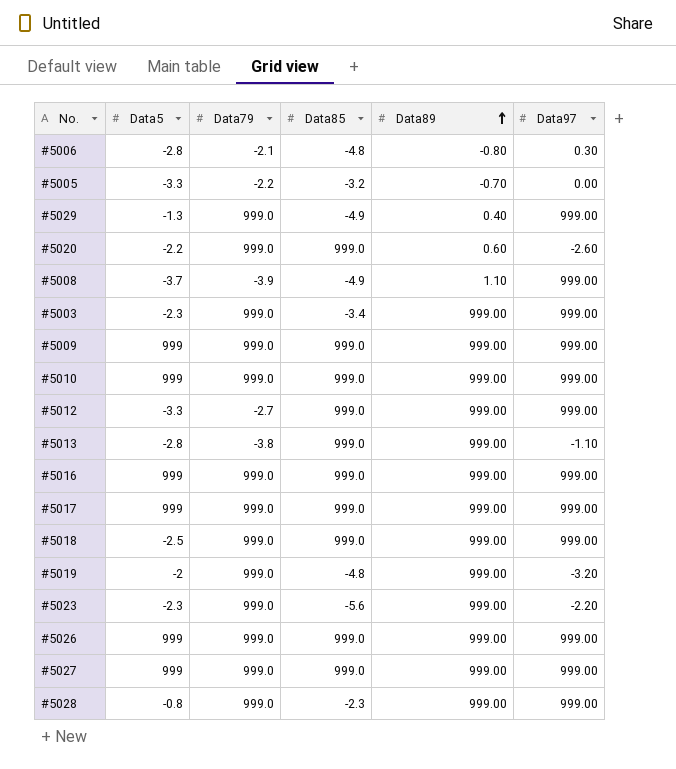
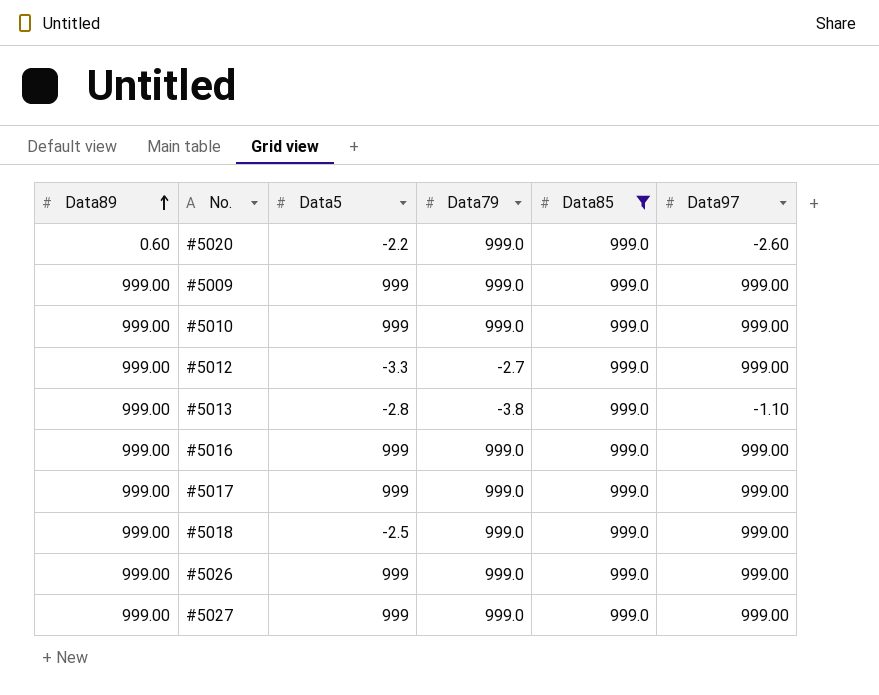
filter: none -> Data85 = 999.0
column Data89 | position: 5 -> 1

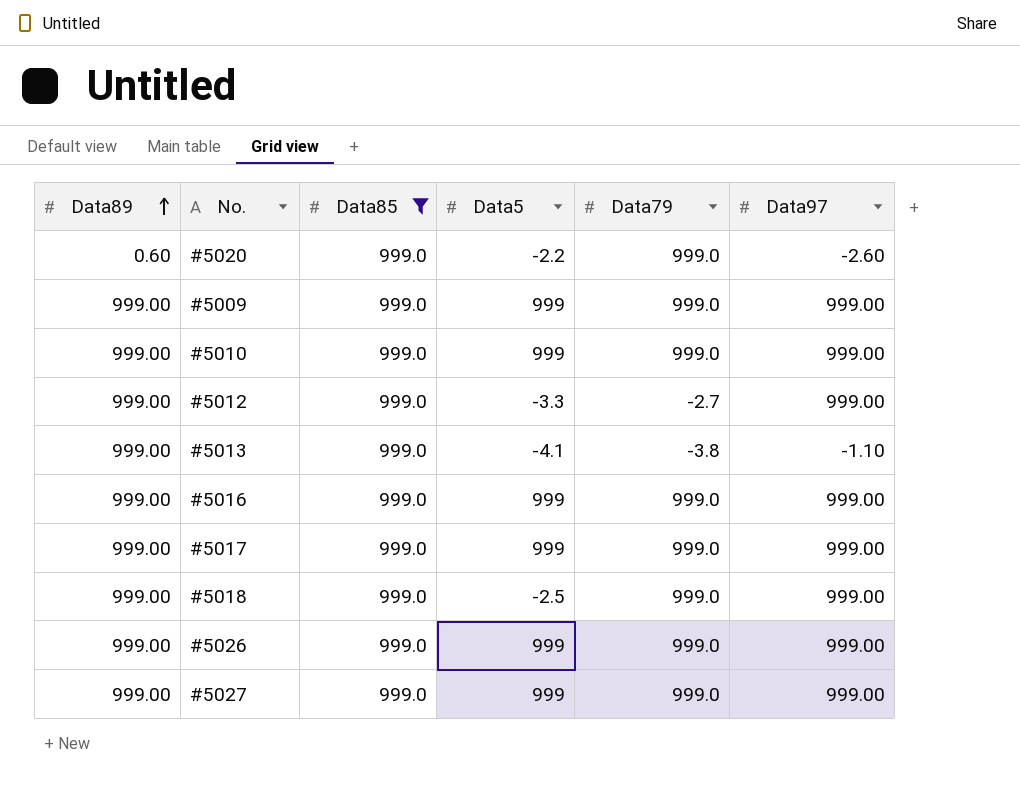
column Data85 | position: 5 -> 3
#5013 | Data5: -2.8 -> -4.1

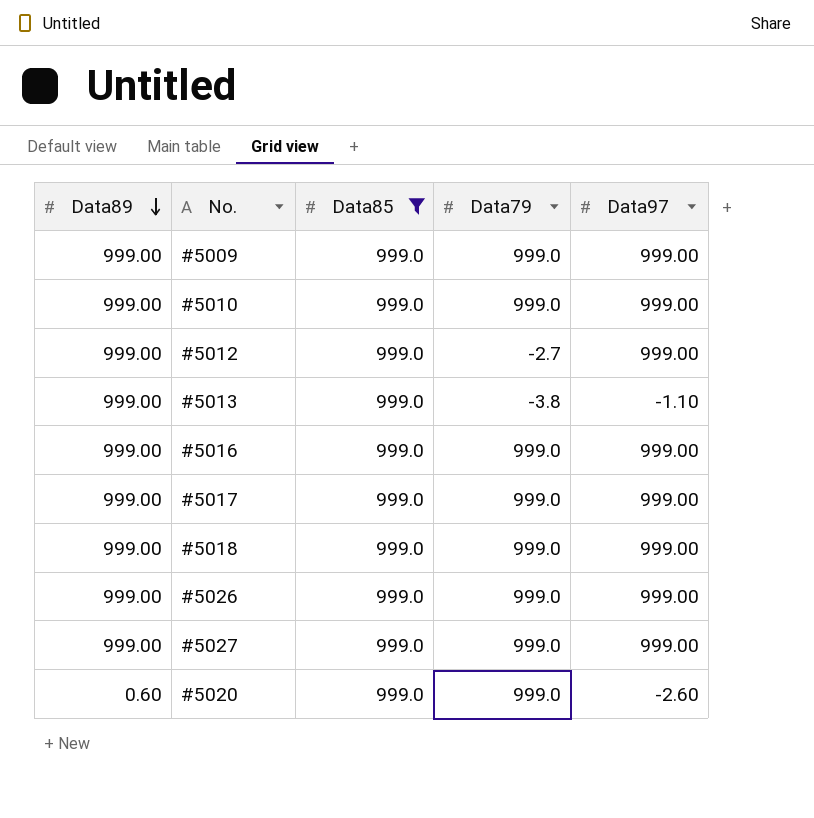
row order: Data89 ascending -> Data89 descending
column Data5 | position: 4 -> none

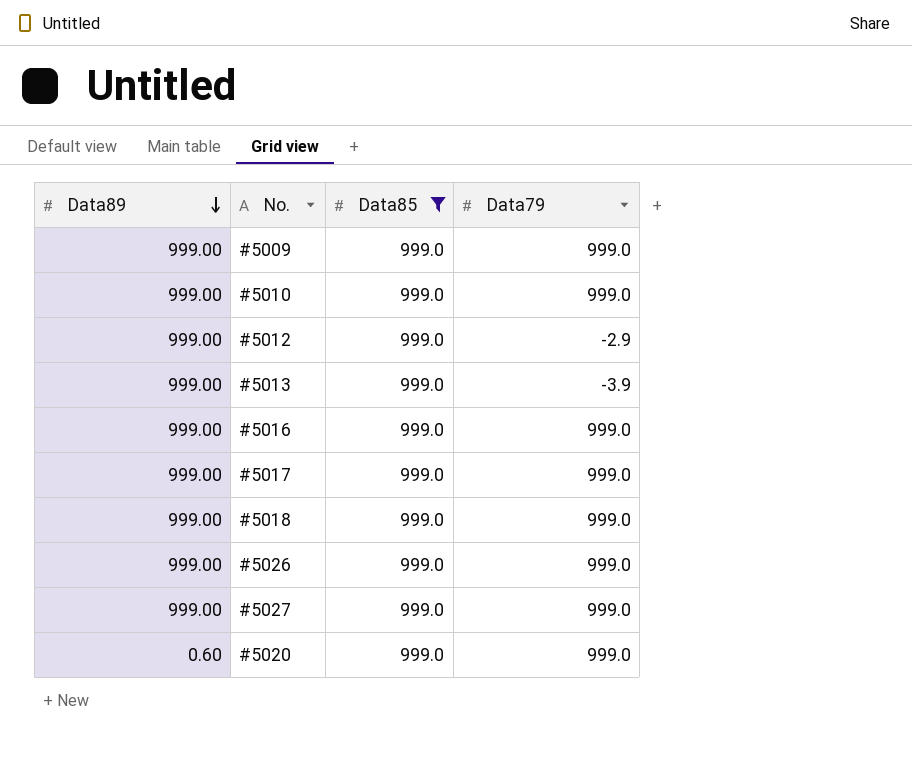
column Data97 | position: 5 -> none
#5012 | Data79: -2.7 -> -2.9
#5013 | Data79: -3.8 -> -3.9

